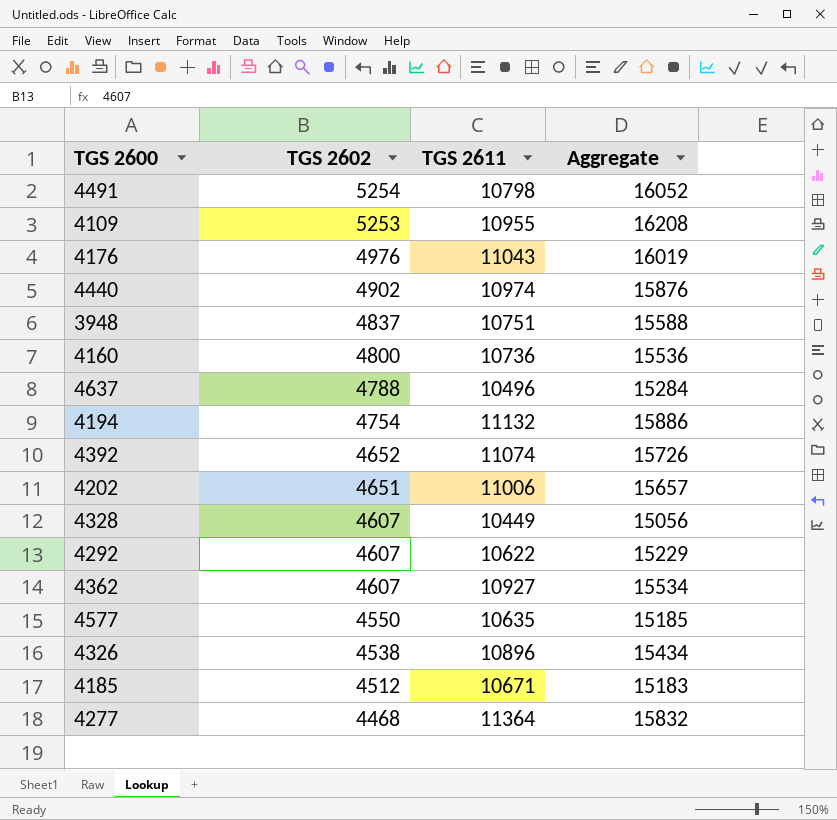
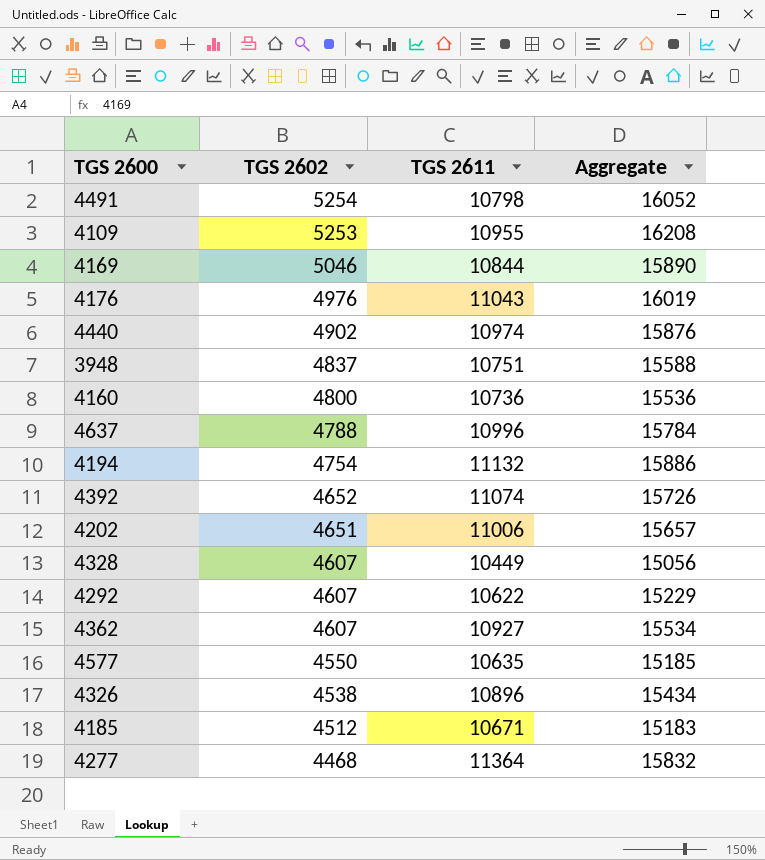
row 4169: none -> 5046 | 10844 | 15890
4637 | TGS 2611: 10496 -> 10996
4637 | Aggregate: 15284 -> 15784

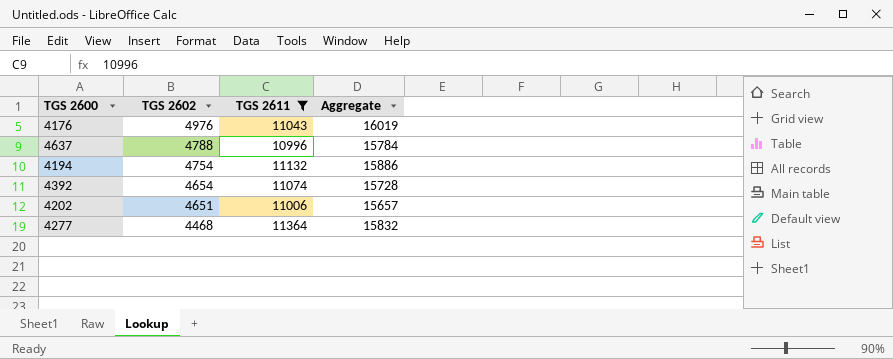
filter: none -> TGS 2611 >= 10996
4392 | TGS 2602: 4652 -> 4654
4392 | Aggregate: 15726 -> 15728

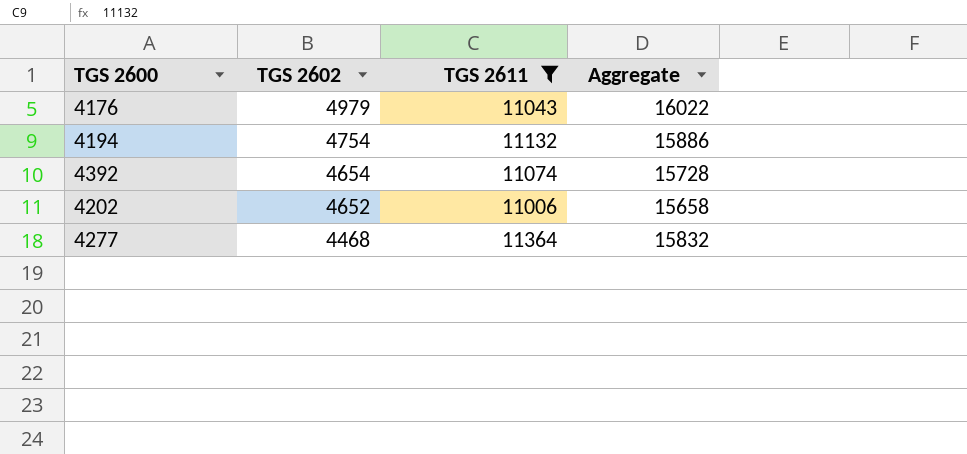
row 4637: 4788 | 10996 | 15784 -> none
4176 | TGS 2602: 4976 -> 4979
4176 | Aggregate: 16019 -> 16022
4202 | TGS 2602: 4651 -> 4652
4202 | Aggregate: 15657 -> 15658

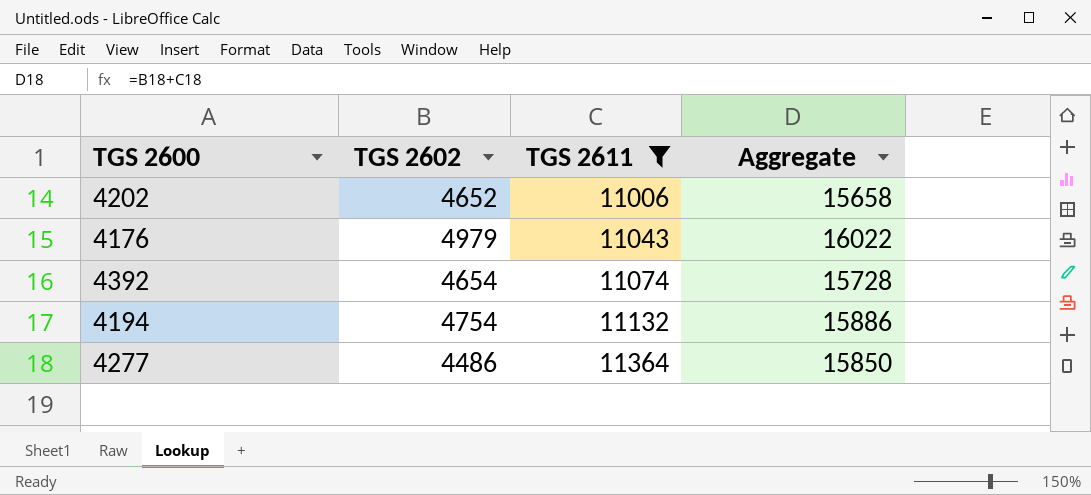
row order: TGS 2602 descending -> TGS 2611 ascending
4277 | TGS 2602: 4468 -> 4486
4277 | Aggregate: 15832 -> 15850

